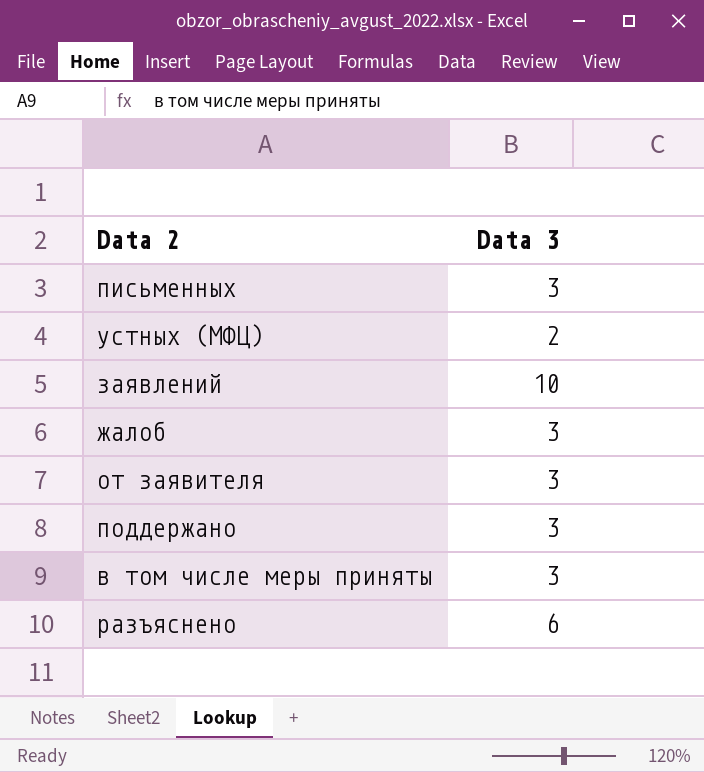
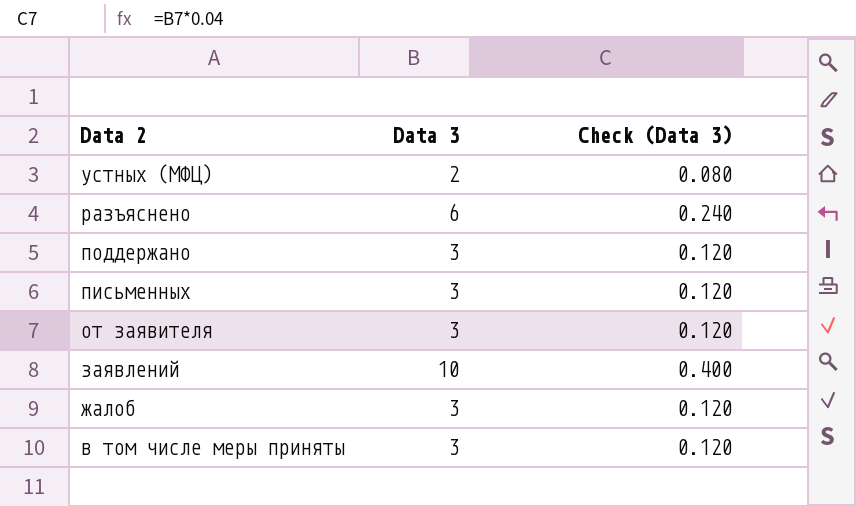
row order: none -> Data 2 descending
column Check (Data 3) | formula: none -> [Data 3] * 0.04

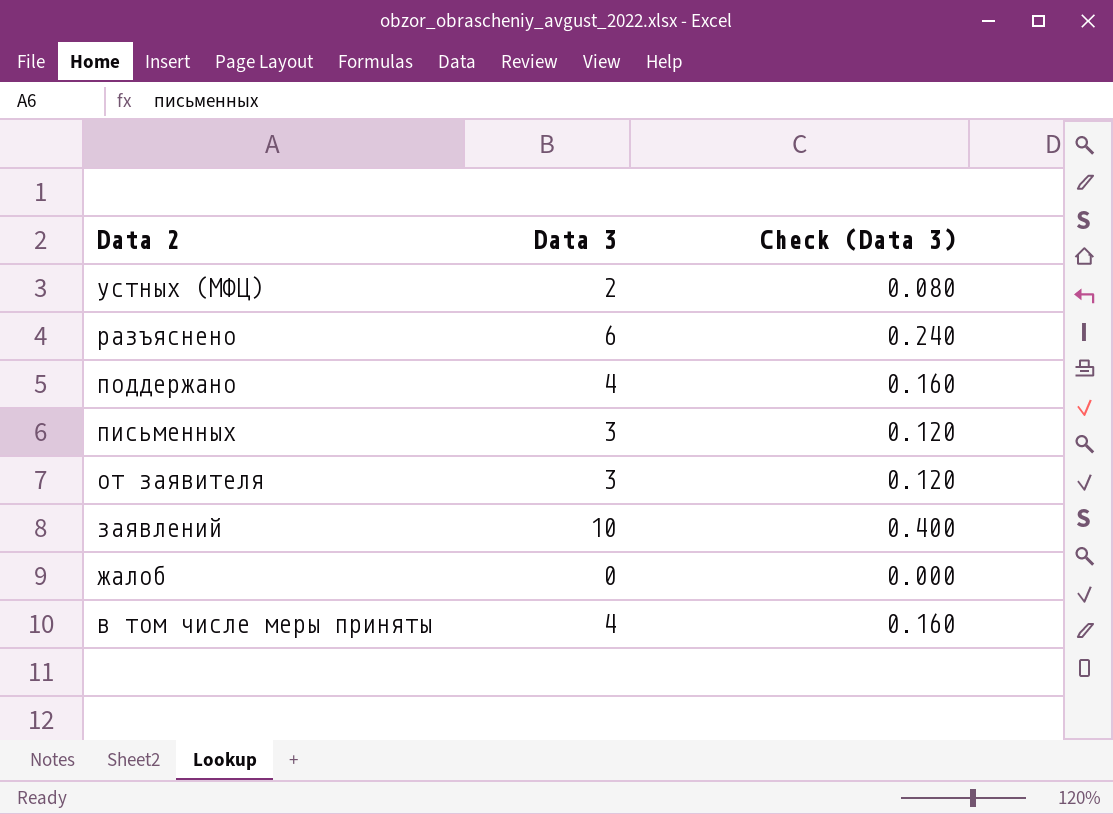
поддержано | Data 3: 3 -> 4
поддержано | Check (Data 3): 0.120 -> 0.160
жалоб | Data 3: 3 -> 0
жалоб | Check (Data 3): 0.120 -> 0.000
в том числе меры приняты | Data 3: 3 -> 4
в том числе меры приняты | Check (Data 3): 0.120 -> 0.160

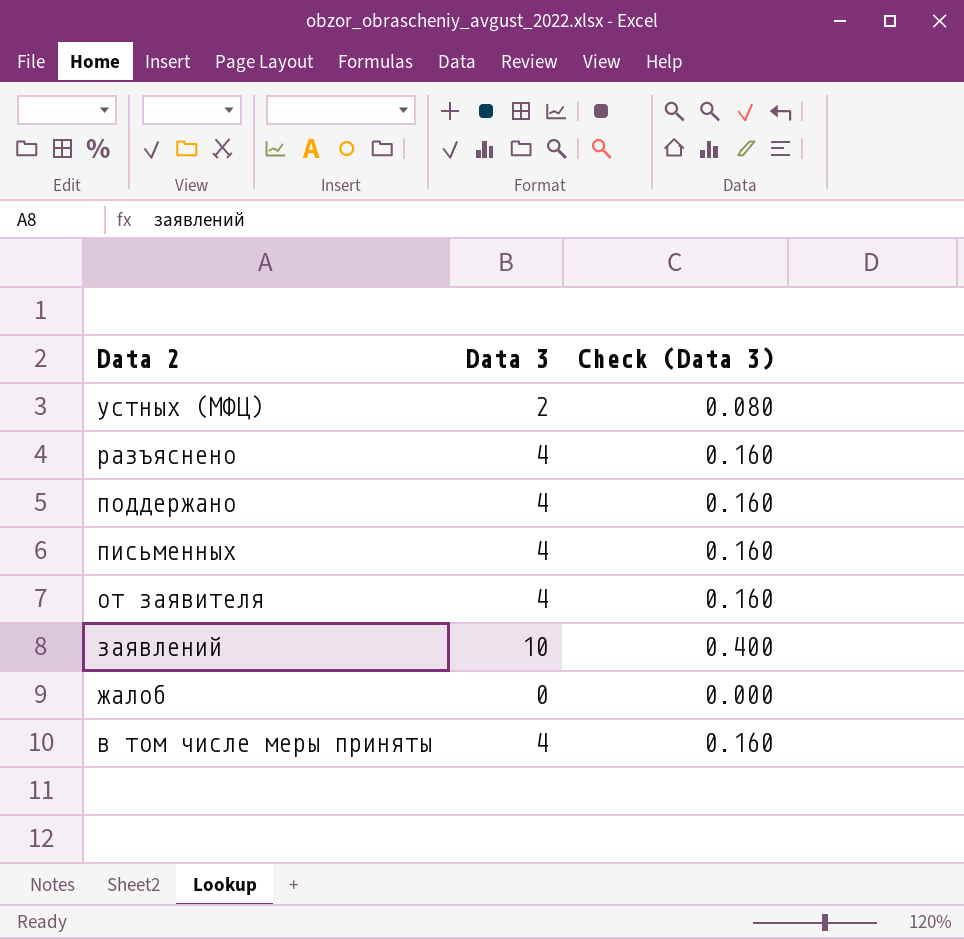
разъяснено | Data 3: 6 -> 4
разъяснено | Check (Data 3): 0.240 -> 0.160
письменных | Data 3: 3 -> 4
письменных | Check (Data 3): 0.120 -> 0.160
от заявителя | Data 3: 3 -> 4
от заявителя | Check (Data 3): 0.120 -> 0.160

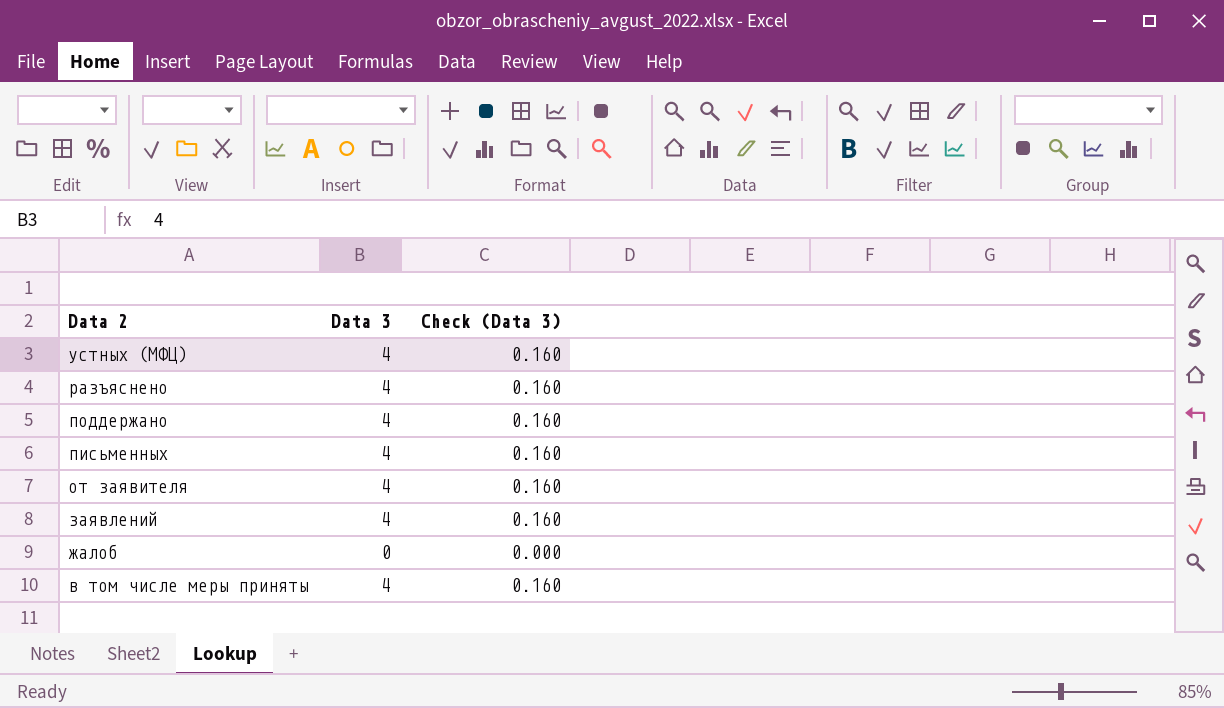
устных (МФЦ) | Data 3: 2 -> 4
устных (МФЦ) | Check (Data 3): 0.080 -> 0.160
заявлений | Data 3: 10 -> 4
заявлений | Check (Data 3): 0.400 -> 0.160

